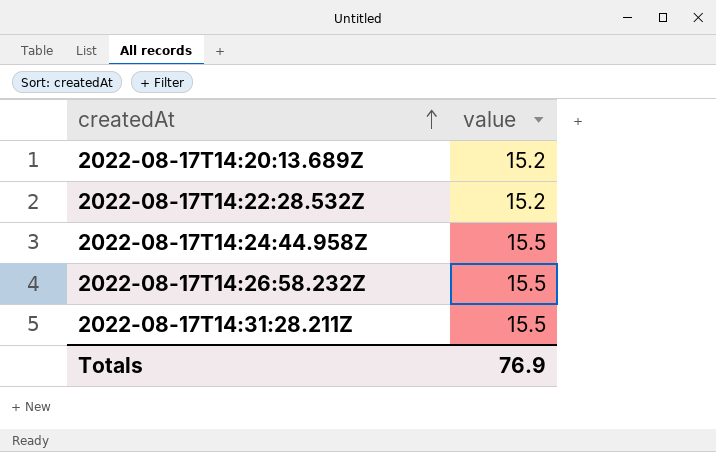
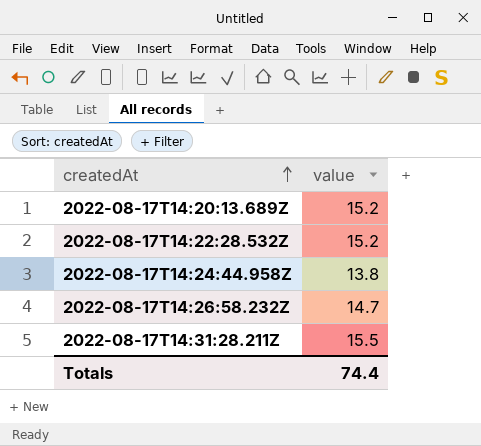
2022-08-17T14:24:44.958Z | value: 15.5 -> 13.8
2022-08-17T14:26:58.232Z | value: 15.5 -> 14.7
Totals | value: 76.9 -> 74.4

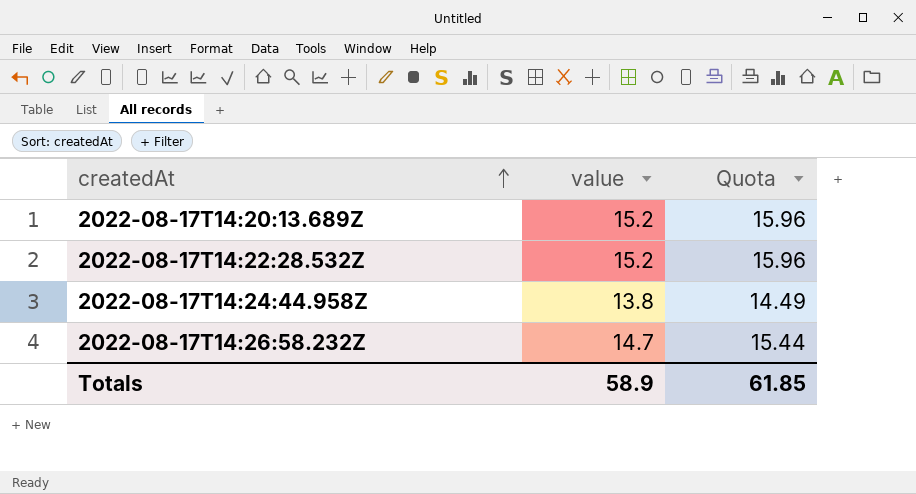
column Quota | formula: none -> [value] * 1.05
row 2022-08-17T14:31:28.211Z: 15.5 -> none
Totals | value: 74.4 -> 58.9

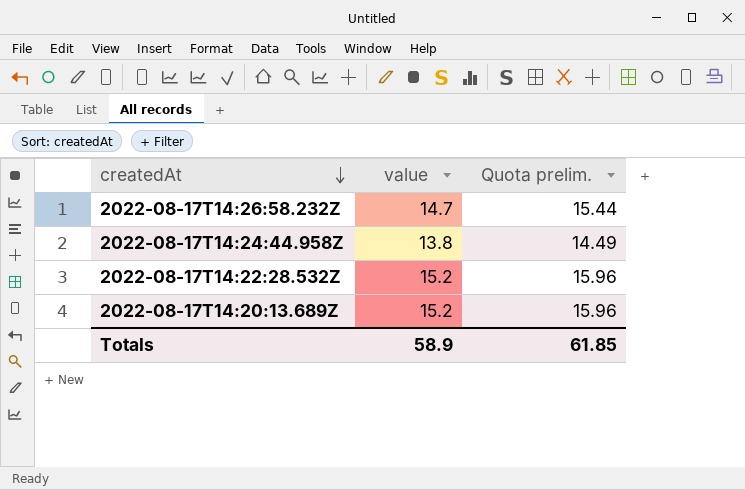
row order: createdAt ascending -> createdAt descending
column name: Quota -> Quota prelim.

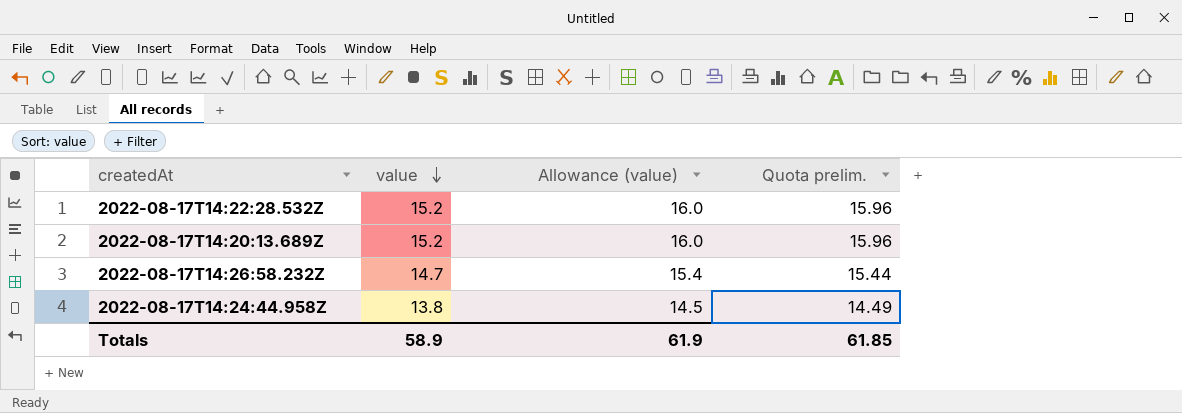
row order: createdAt descending -> value descending
column Allowance (value) | formula: none -> [value] * 1.05

